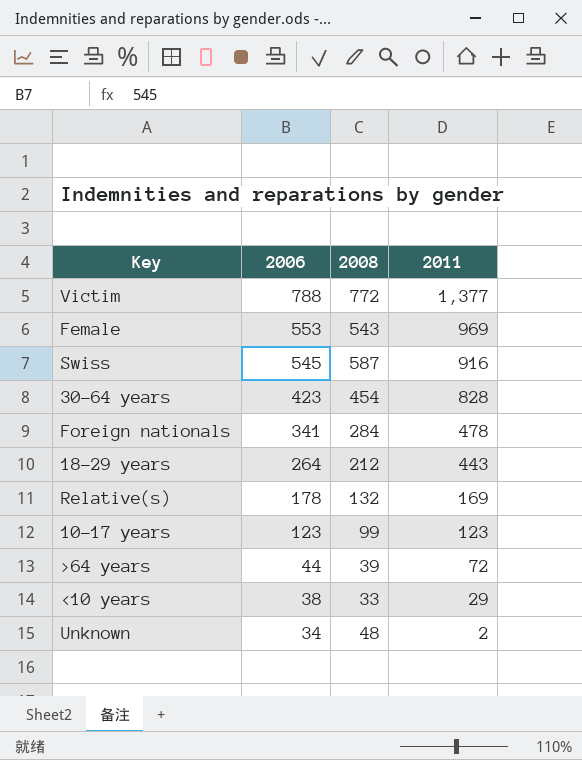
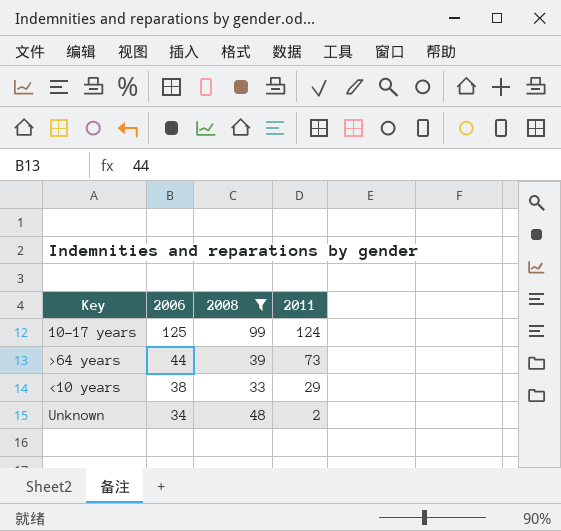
filter: none -> 2008 <= 99
10-17 years | 2006: 123 -> 125
10-17 years | 2011: 123 -> 124
>64 years | 2011: 72 -> 73

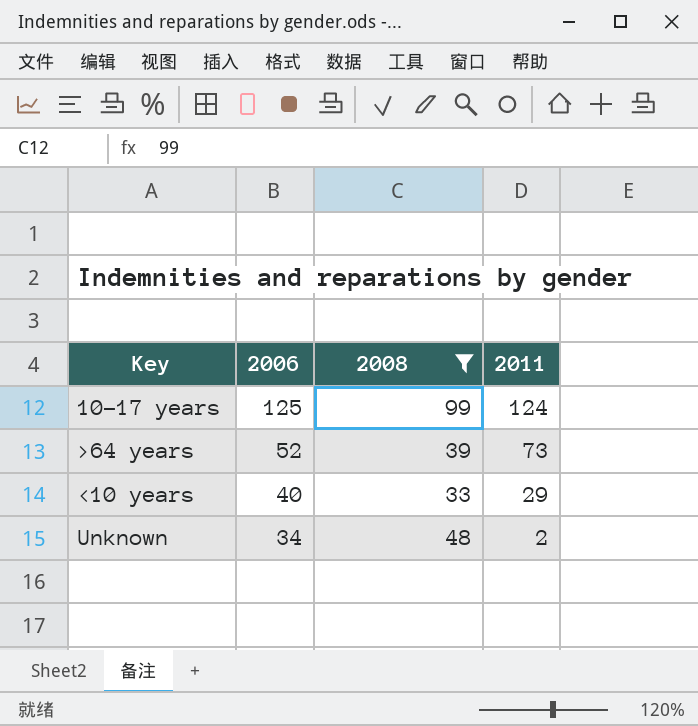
>64 years | 2006: 44 -> 52
<10 years | 2006: 38 -> 40

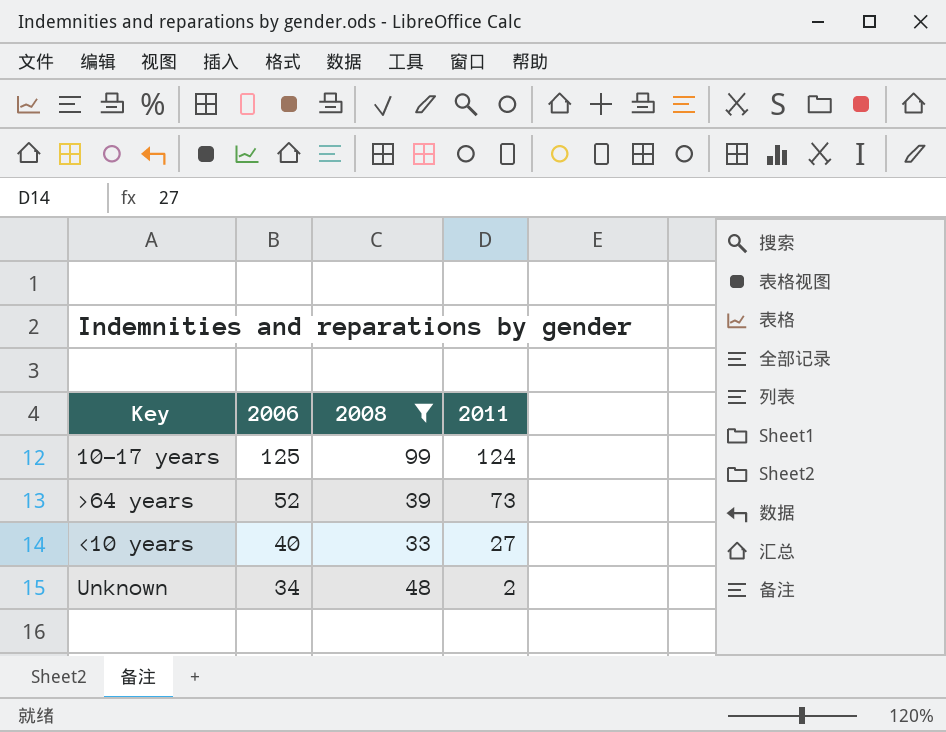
<10 years | 2011: 29 -> 27

